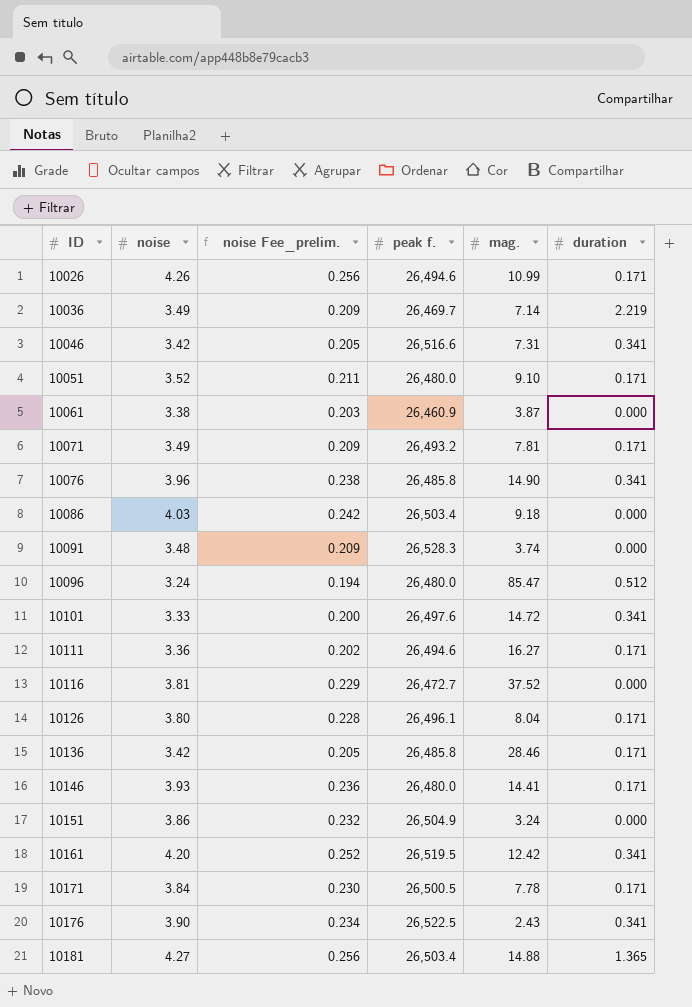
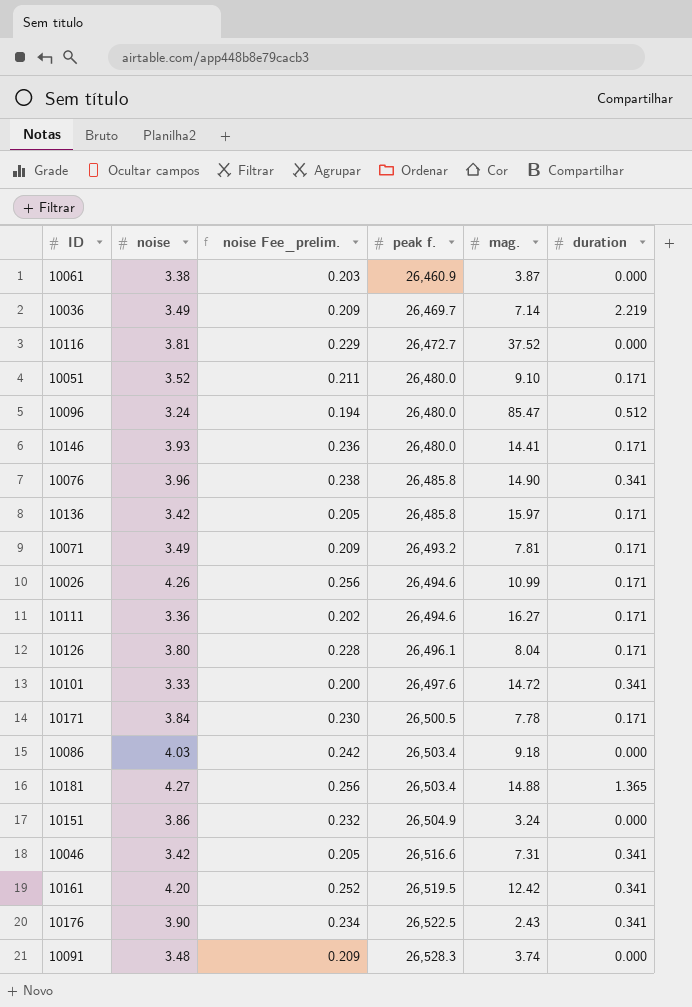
row order: ID ascending -> peak f. ascending
10136 | mag.: 28.46 -> 15.97

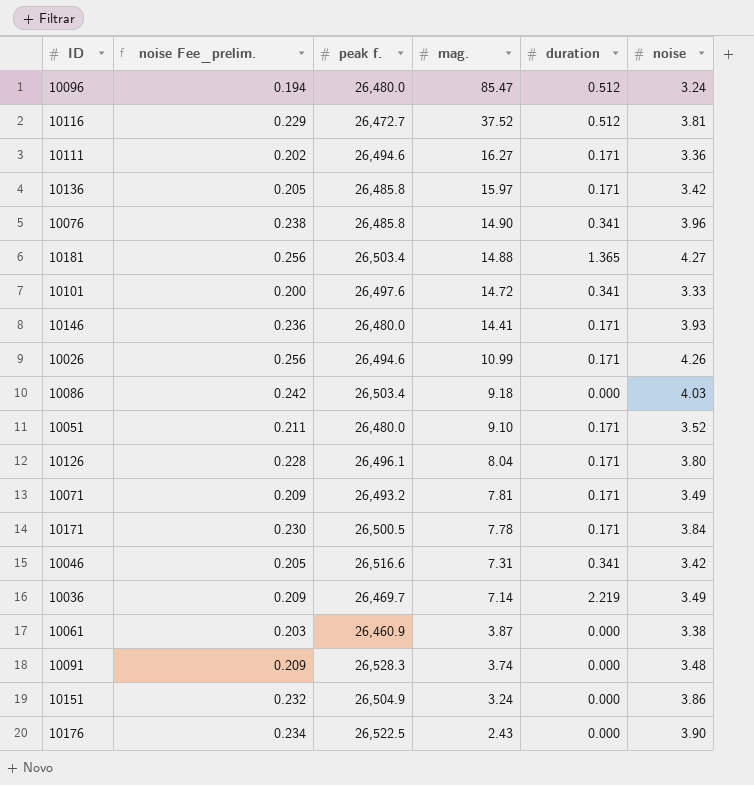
row order: peak f. ascending -> mag. descending
column noise | position: 2 -> 6
row 10161: 4.20 | 0.252 | 26,519.5 | 12.42 | 0.341 -> none
10116 | duration: 0.000 -> 0.512
10176 | duration: 0.341 -> 0.000

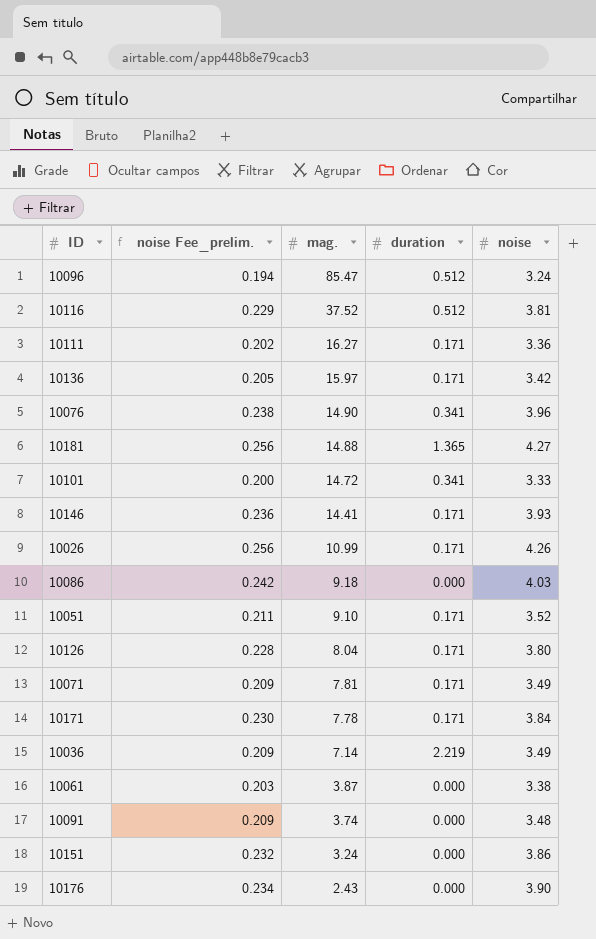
column peak f. | position: 3 -> none
row 10046: 0.205 | 26,516.6 | 7.31 | 0.341 | 3.42 -> none

